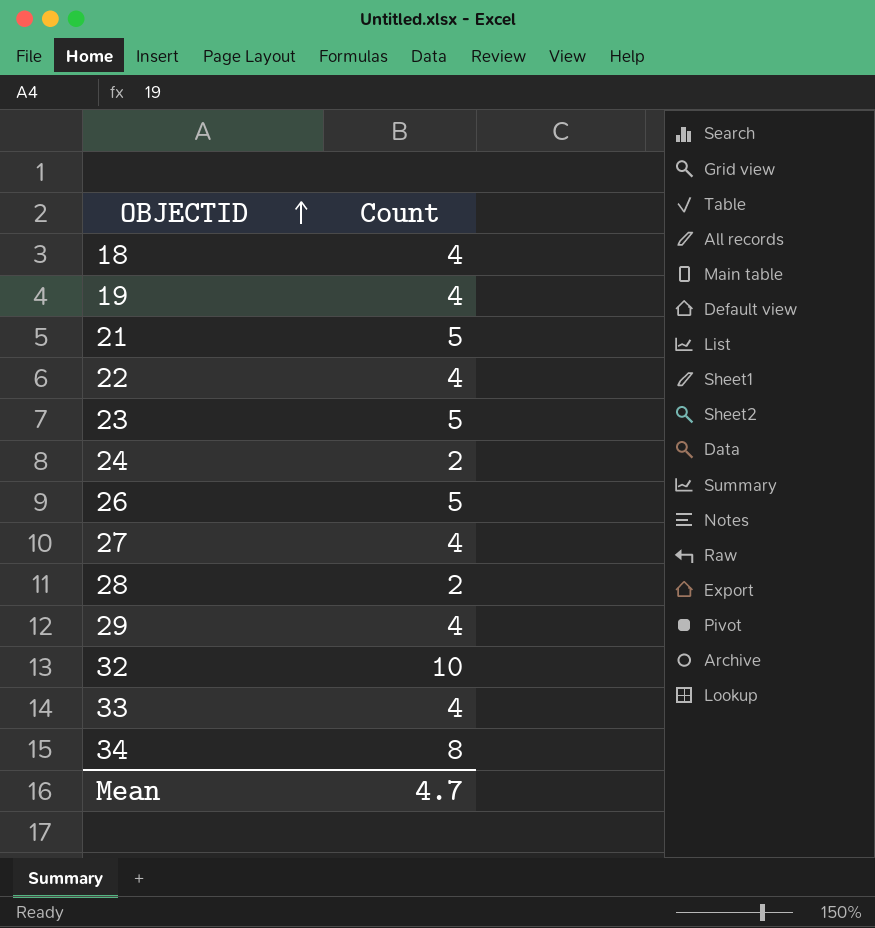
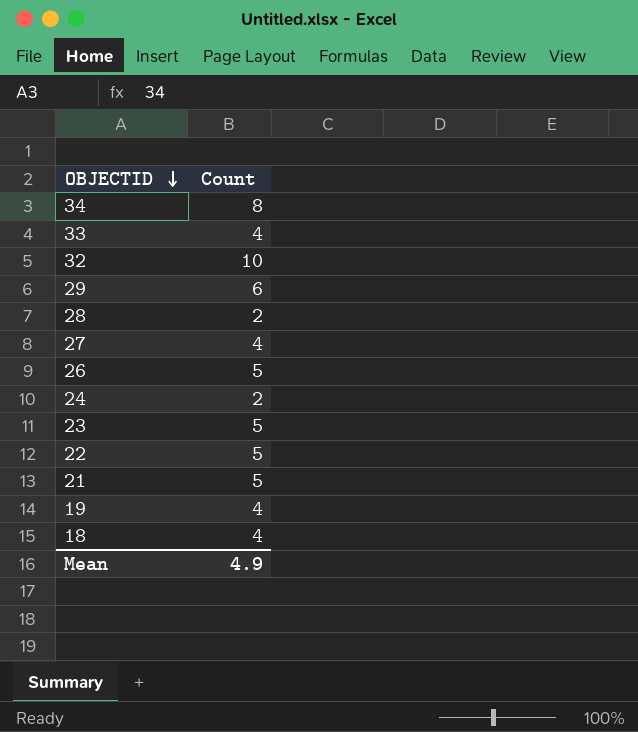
row order: OBJECTID ascending -> OBJECTID descending
29 | Count: 4 -> 6
22 | Count: 4 -> 5
Mean | Count: 4.7 -> 4.9

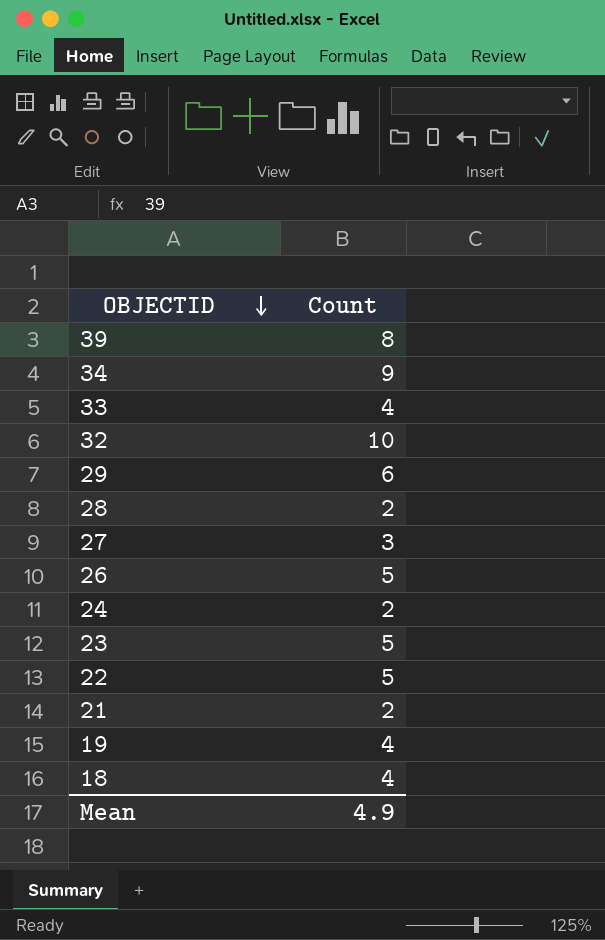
row 39: none -> 8
34 | Count: 8 -> 9
27 | Count: 4 -> 3
21 | Count: 5 -> 2

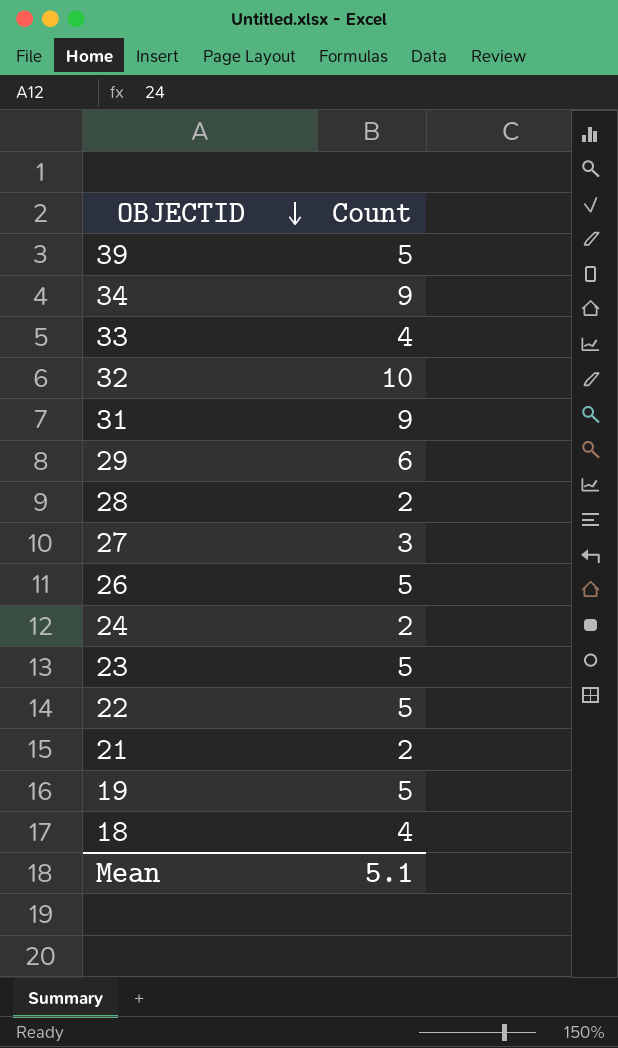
39 | Count: 8 -> 5
row 31: none -> 9
19 | Count: 4 -> 5
Mean | Count: 4.9 -> 5.1

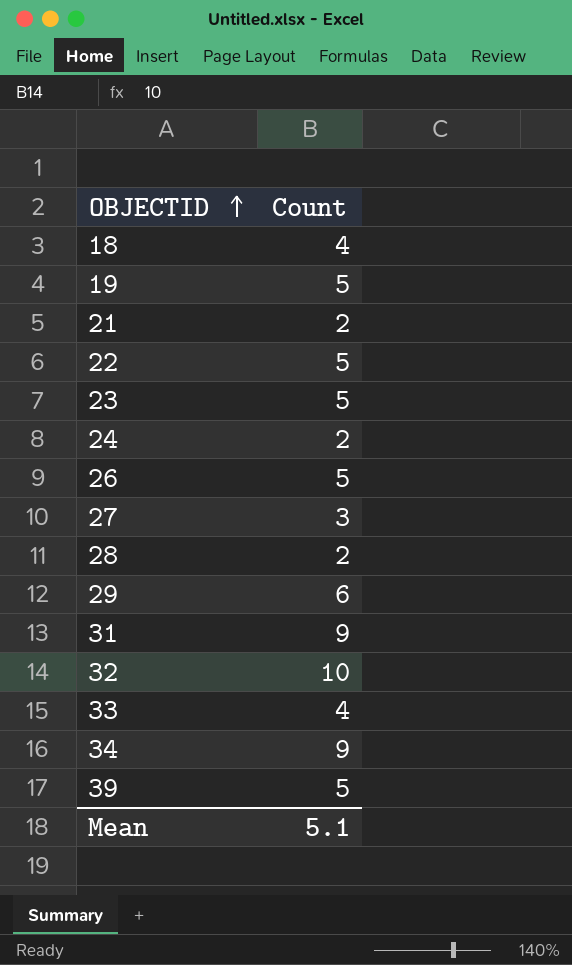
row order: OBJECTID descending -> OBJECTID ascending

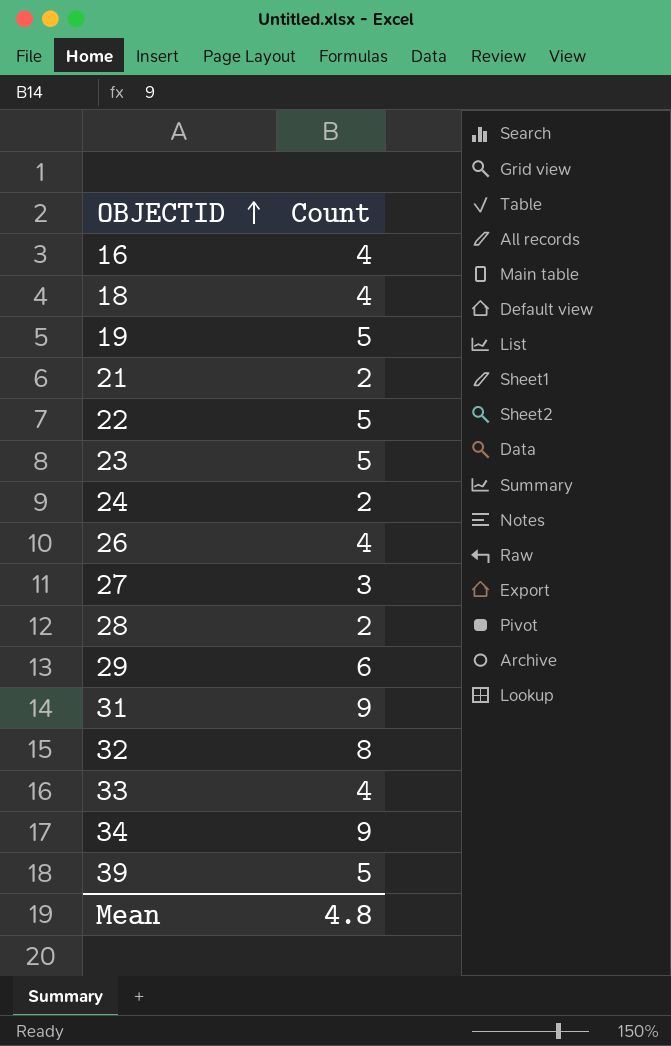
row 16: none -> 4
26 | Count: 5 -> 4
32 | Count: 10 -> 8
Mean | Count: 5.1 -> 4.8

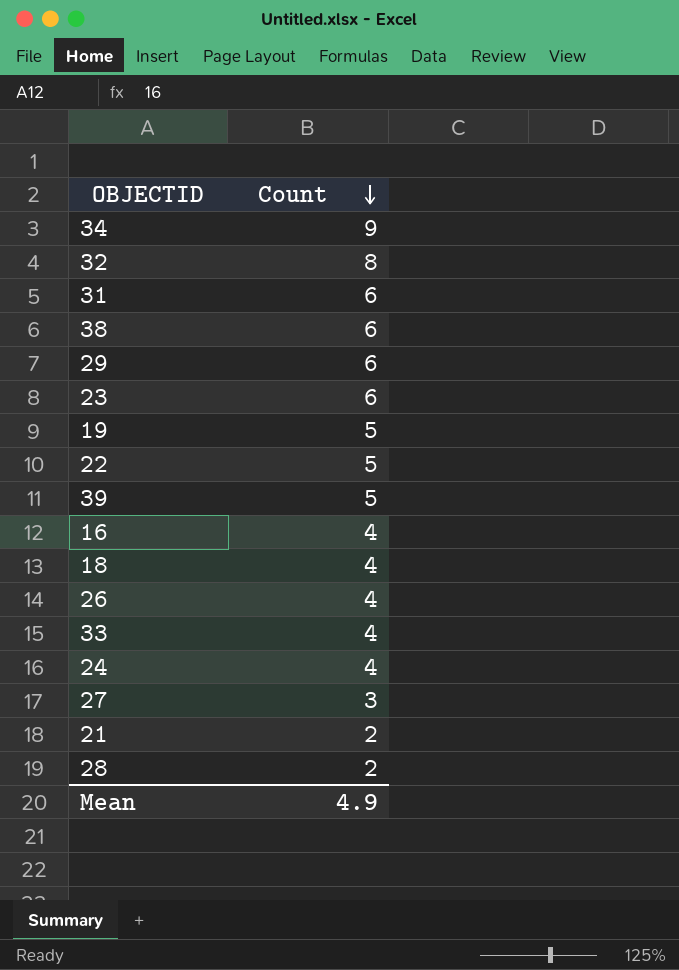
row order: OBJECTID ascending -> Count descending
31 | Count: 9 -> 6
row 38: none -> 6
23 | Count: 5 -> 6
24 | Count: 2 -> 4
Mean | Count: 4.8 -> 4.9

